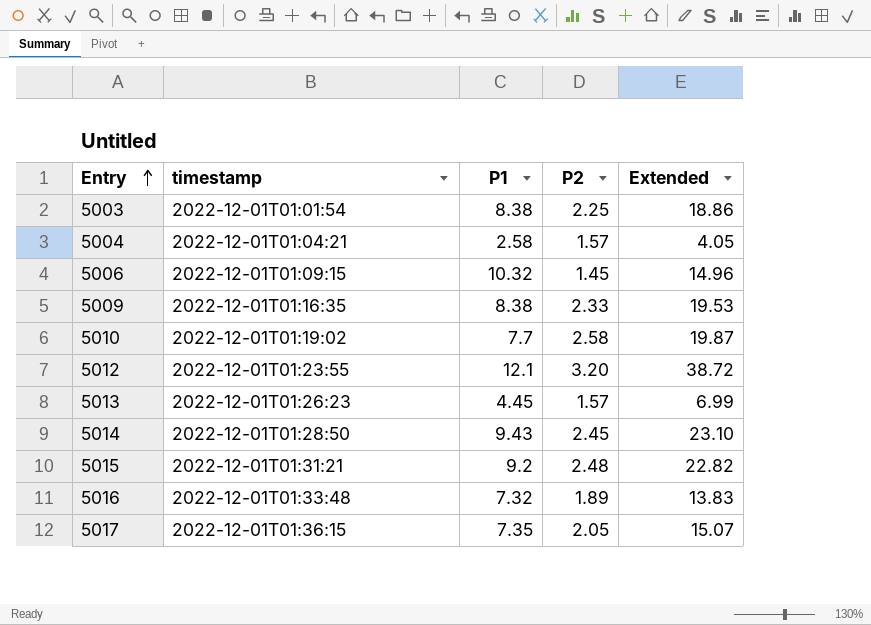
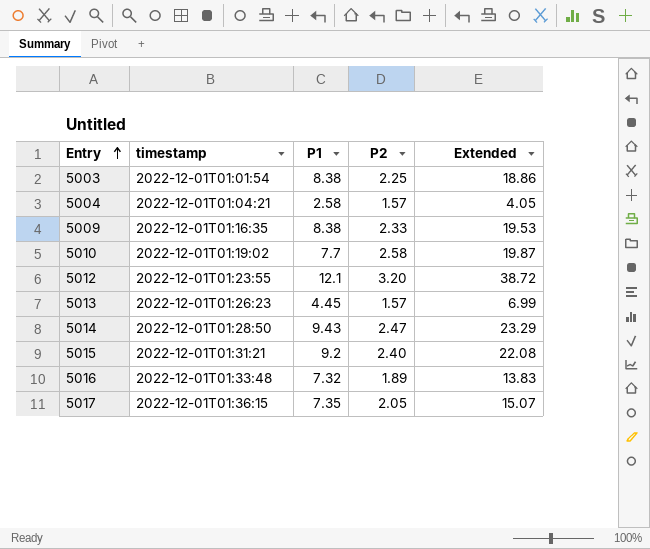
row 5006: 2022-12-01T01:09:15 | 10.32 | 1.45 | 14.96 -> none
5014 | P2: 2.45 -> 2.47
5014 | Extended: 23.10 -> 23.29
5015 | P2: 2.48 -> 2.40
5015 | Extended: 22.82 -> 22.08

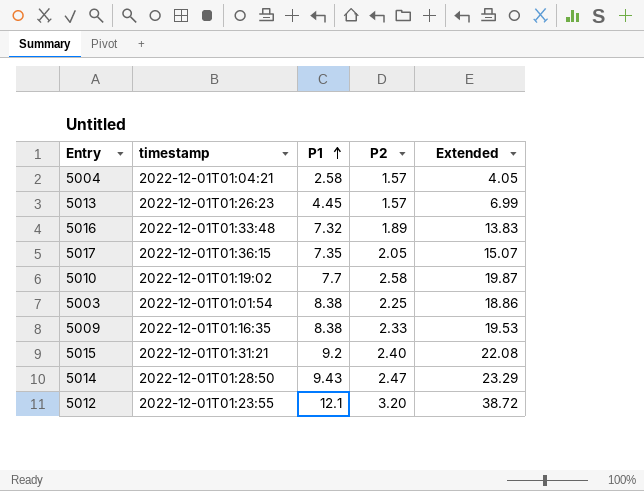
row order: Entry ascending -> P1 ascending

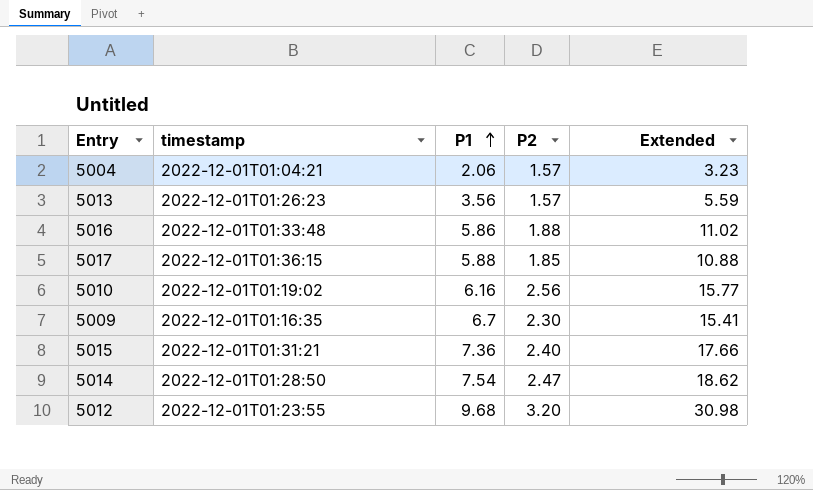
row 5003: 2022-12-01T01:01:54 | 8.38 | 2.25 | 18.86 -> none
5004 | P1: 2.58 -> 2.06
5004 | Extended: 4.05 -> 3.23
5013 | P1: 4.45 -> 3.56
5013 | Extended: 6.99 -> 5.59
5016 | P1: 7.32 -> 5.86
5016 | P2: 1.89 -> 1.88
5016 | Extended: 13.83 -> 11.02
5017 | P1: 7.35 -> 5.88
5017 | P2: 2.05 -> 1.85
5017 | Extended: 15.07 -> 10.88
5010 | P1: 7.7 -> 6.16
5010 | P2: 2.58 -> 2.56
5010 | Extended: 19.87 -> 15.77
5009 | P1: 8.38 -> 6.7
5009 | P2: 2.33 -> 2.30
5009 | Extended: 19.53 -> 15.41
5015 | P1: 9.2 -> 7.36
5015 | Extended: 22.08 -> 17.66
5014 | P1: 9.43 -> 7.54
5014 | Extended: 23.29 -> 18.62
5012 | P1: 12.1 -> 9.68
5012 | Extended: 38.72 -> 30.98

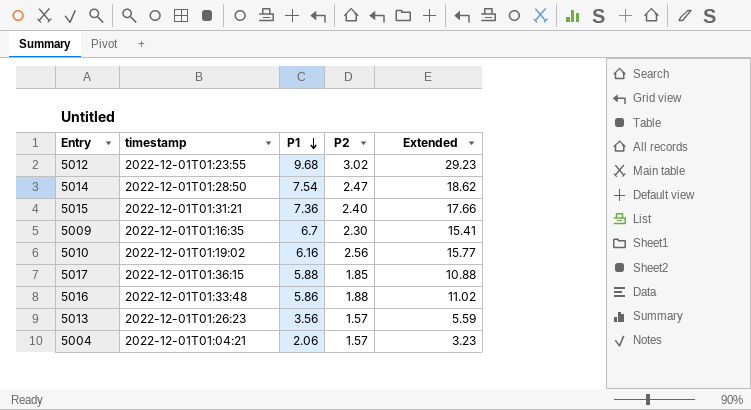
row order: P1 ascending -> P1 descending
5012 | P2: 3.20 -> 3.02
5012 | Extended: 30.98 -> 29.23

